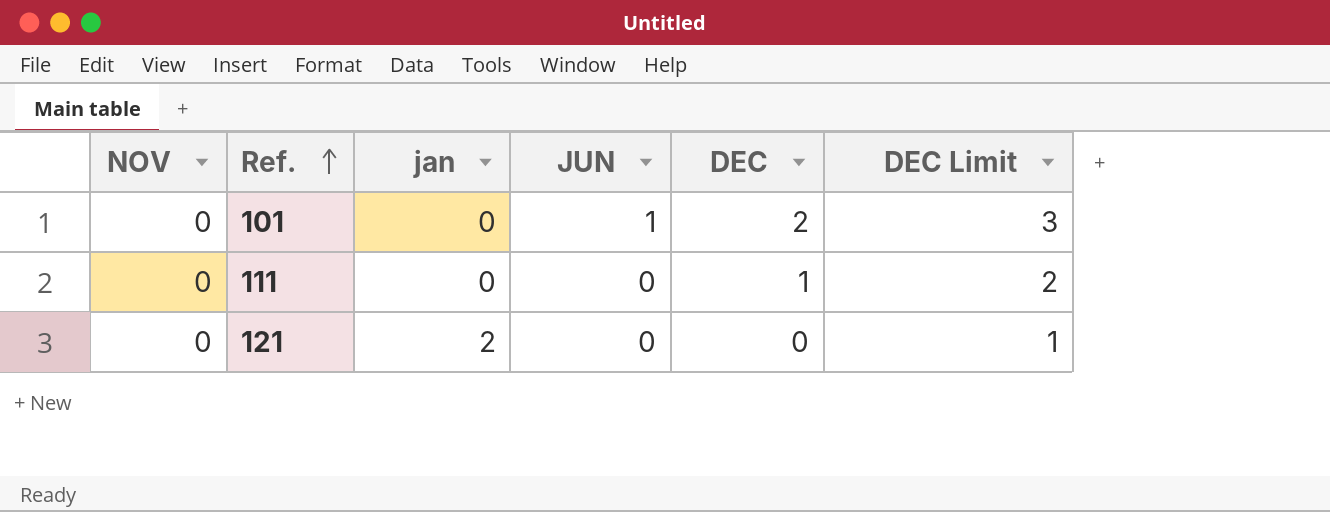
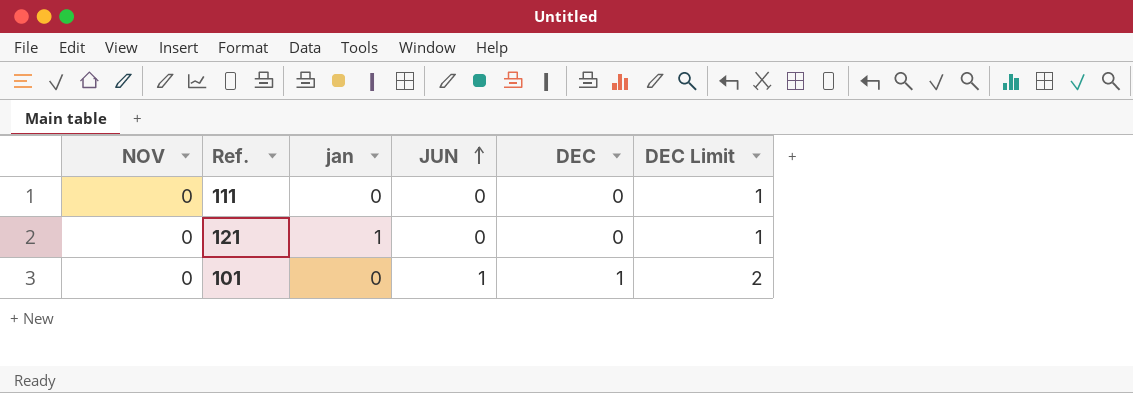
row order: Ref. ascending -> JUN ascending
111 | DEC: 1 -> 0
111 | DEC Limit: 2 -> 1
121 | jan: 2 -> 1
101 | DEC: 2 -> 1
101 | DEC Limit: 3 -> 2

